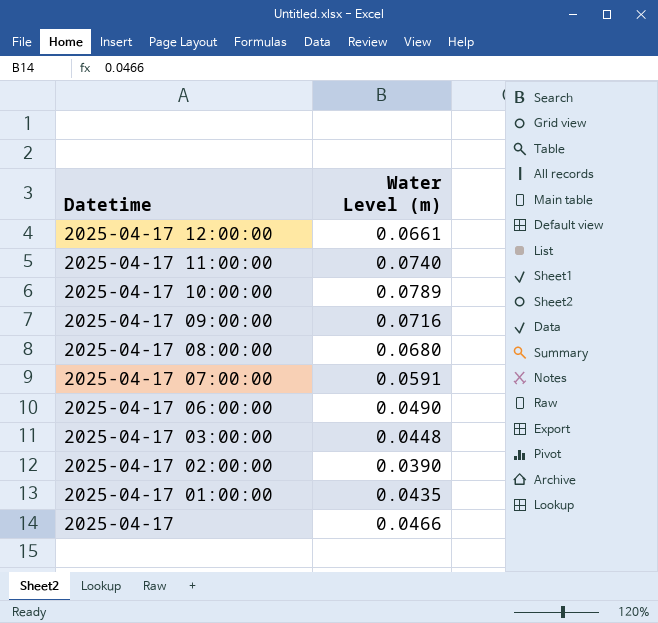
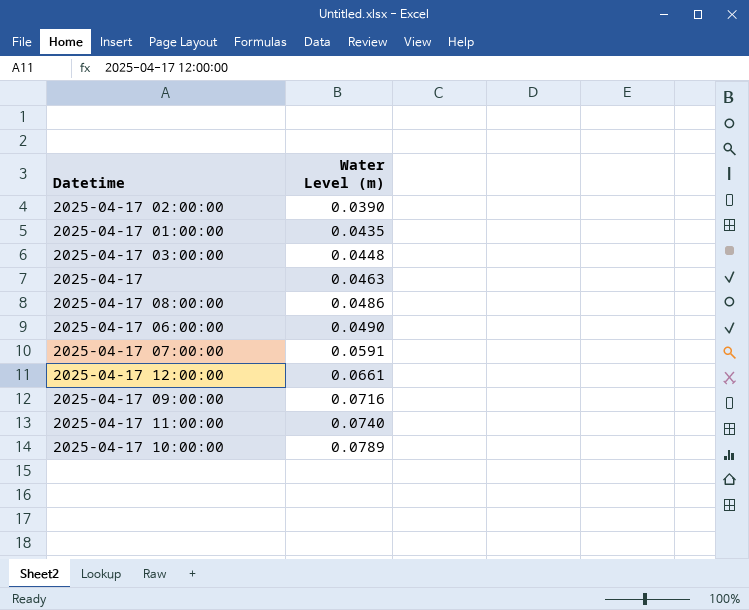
row order: Datetime descending -> Water Level (m) ascending
2025-04-17 | Water Level (m): 0.0466 -> 0.0463
2025-04-17 08:00:00 | Water Level (m): 0.0680 -> 0.0486

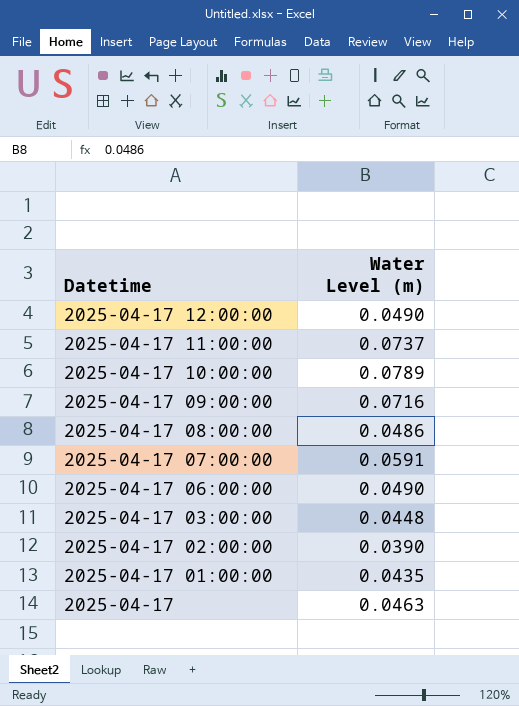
row order: Water Level (m) ascending -> Datetime descending
2025-04-17 12:00:00 | Water Level (m): 0.0661 -> 0.0490
2025-04-17 11:00:00 | Water Level (m): 0.0740 -> 0.0737

